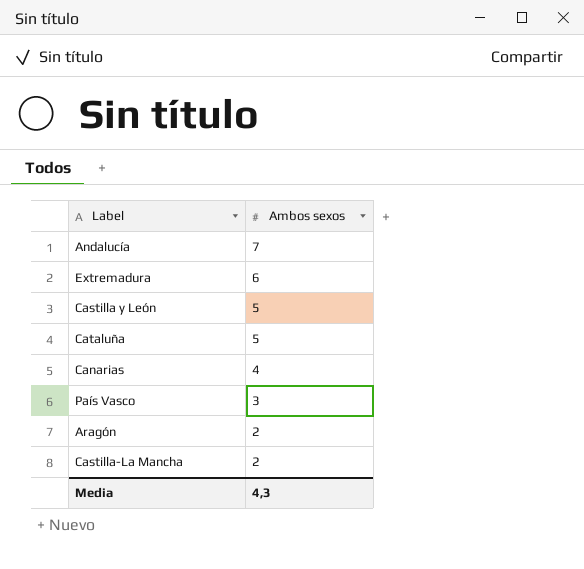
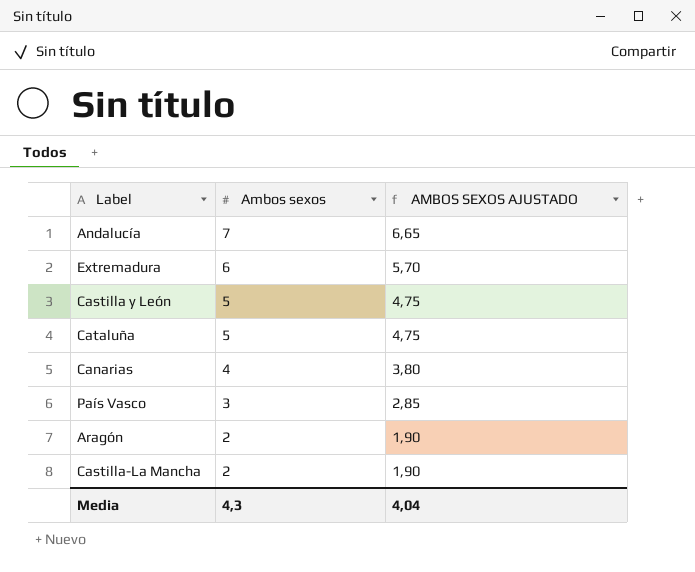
column AMBOS SEXOS AJUSTADO | formula: none -> [Ambos sexos] * 0,95

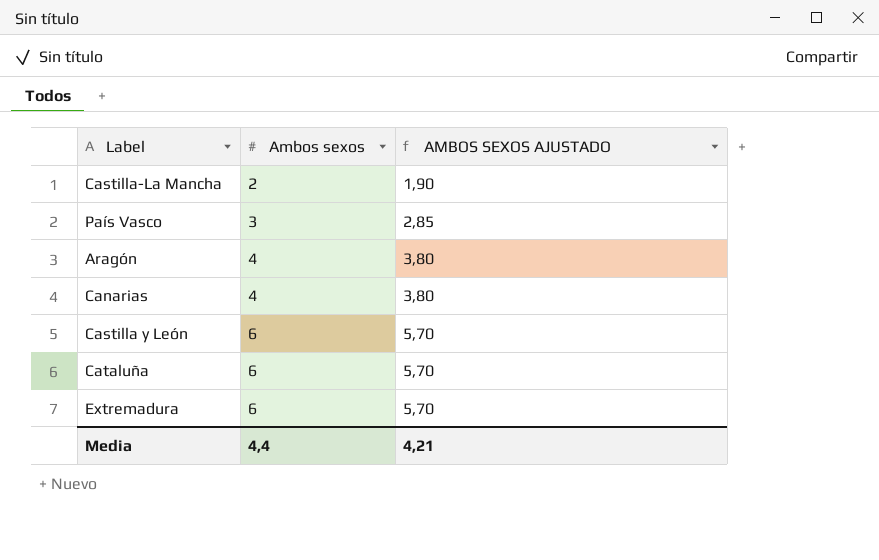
row order: Ambos sexos descending -> Ambos sexos ascending
row Andalucía: 7 | 6,65 -> none
Aragón | Ambos sexos: 2 -> 4
Aragón | AMBOS SEXOS AJUSTADO: 1,90 -> 3,80
Castilla y León | Ambos sexos: 5 -> 6
Castilla y León | AMBOS SEXOS AJUSTADO: 4,75 -> 5,70
Cataluña | Ambos sexos: 5 -> 6
Cataluña | AMBOS SEXOS AJUSTADO: 4,75 -> 5,70
Media | Ambos sexos: 4,3 -> 4,4
Media | AMBOS SEXOS AJUSTADO: 4,04 -> 4,21

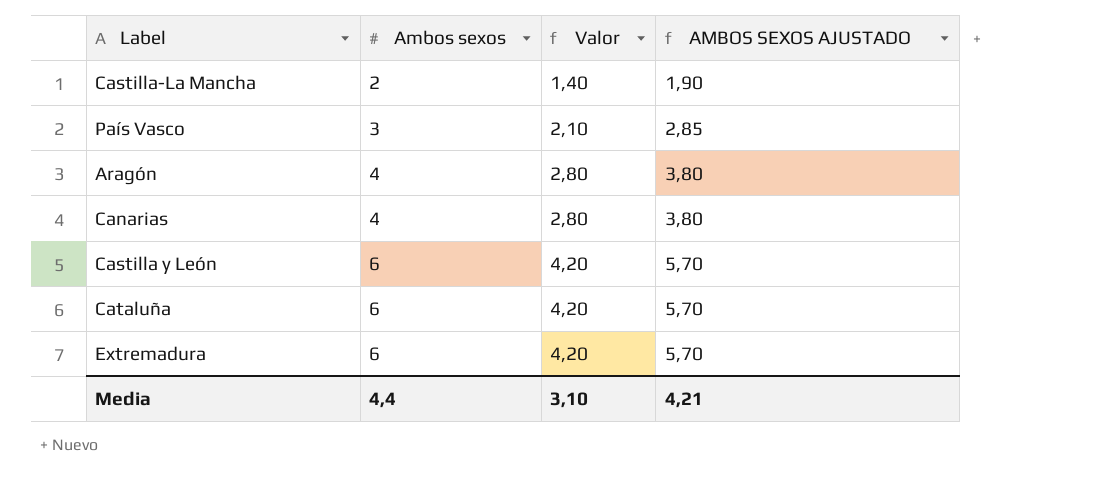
column Valor | formula: none -> [Ambos sexos] * 0,7

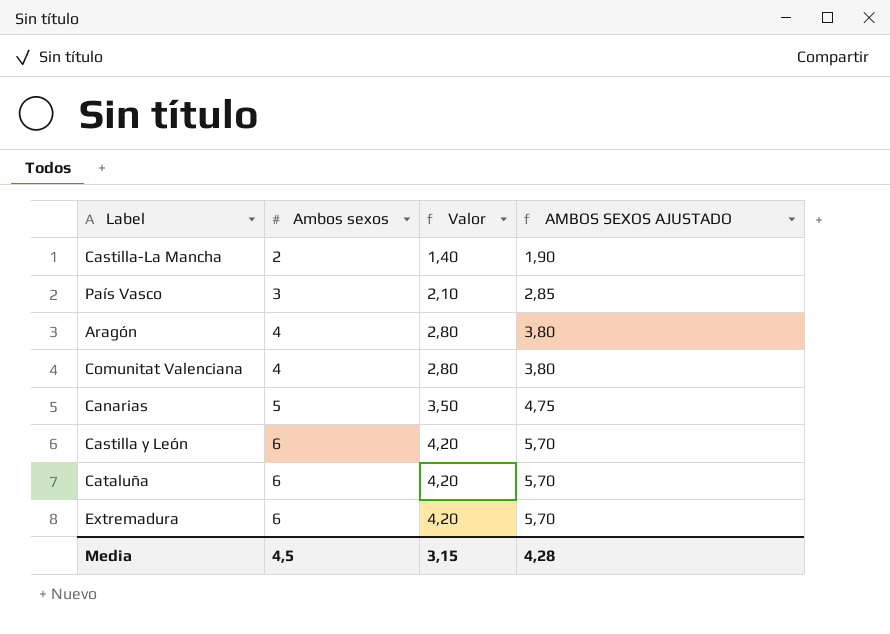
row Comunitat Valenciana: none -> 4 | 2,80 | 3,80
Canarias | Ambos sexos: 4 -> 5
Canarias | Valor: 2,80 -> 3,50
Canarias | AMBOS SEXOS AJUSTADO: 3,80 -> 4,75
Media | Ambos sexos: 4,4 -> 4,5
Media | Valor: 3,10 -> 3,15
Media | AMBOS SEXOS AJUSTADO: 4,21 -> 4,28

